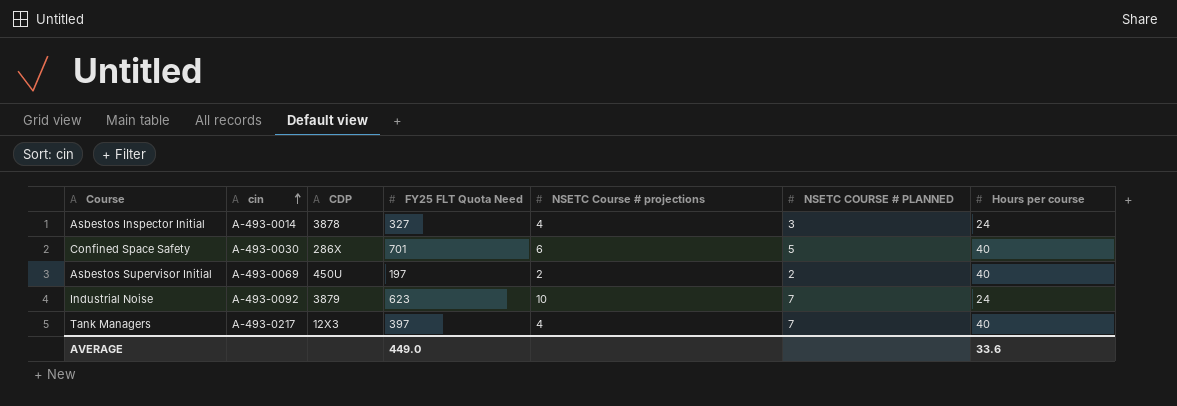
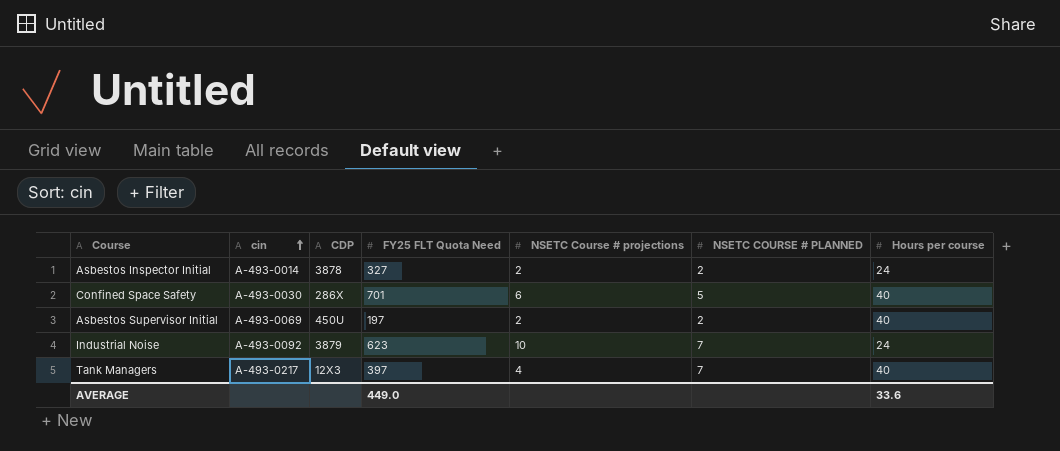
Asbestos Inspector Initial | NSETC Course # projections: 4 -> 2
Asbestos Inspector Initial | NSETC COURSE # PLANNED: 3 -> 2

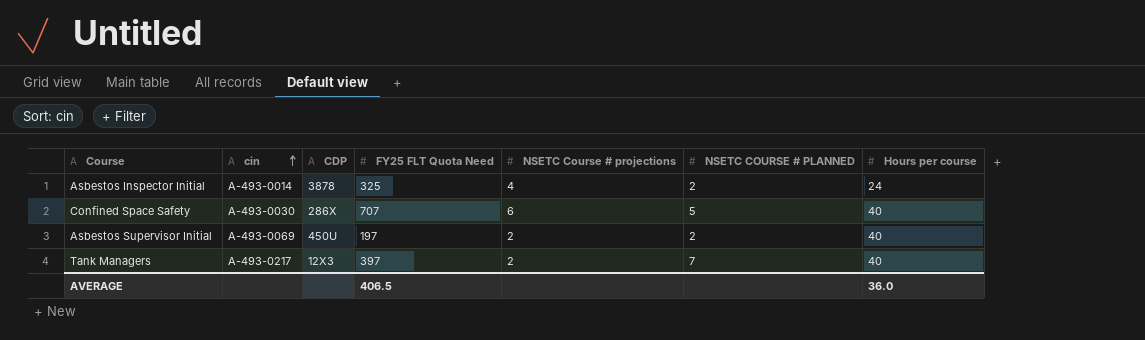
row Industrial Noise: A-493-0092 | 3879 | 623 | 10 | 7 | 24 -> none
Asbestos Inspector Initial | FY25 FLT Quota Need: 327 -> 325
Asbestos Inspector Initial | NSETC Course # projections: 2 -> 4
Confined Space Safety | FY25 FLT Quota Need: 701 -> 707
Tank Managers | NSETC Course # projections: 4 -> 2
AVERAGE | FY25 FLT Quota Need: 449.0 -> 406.5
AVERAGE | Hours per course: 33.6 -> 36.0

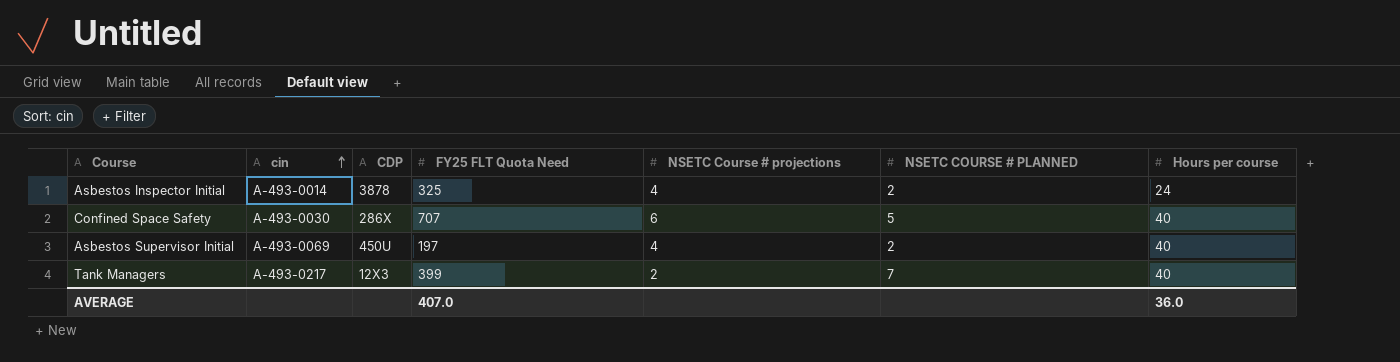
Asbestos Supervisor Initial | NSETC Course # projections: 2 -> 4
Tank Managers | FY25 FLT Quota Need: 397 -> 399
AVERAGE | FY25 FLT Quota Need: 406.5 -> 407.0

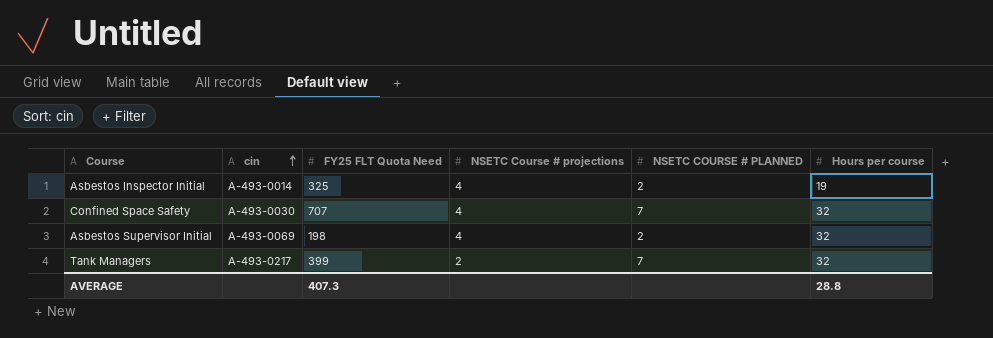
column CDP | position: 3 -> none
Asbestos Inspector Initial | Hours per course: 24 -> 19
Confined Space Safety | NSETC Course # projections: 6 -> 4
Confined Space Safety | NSETC COURSE # PLANNED: 5 -> 7
Confined Space Safety | Hours per course: 40 -> 32
Asbestos Supervisor Initial | FY25 FLT Quota Need: 197 -> 198
Asbestos Supervisor Initial | Hours per course: 40 -> 32
Tank Managers | Hours per course: 40 -> 32
AVERAGE | FY25 FLT Quota Need: 407.0 -> 407.3
AVERAGE | Hours per course: 36.0 -> 28.8

